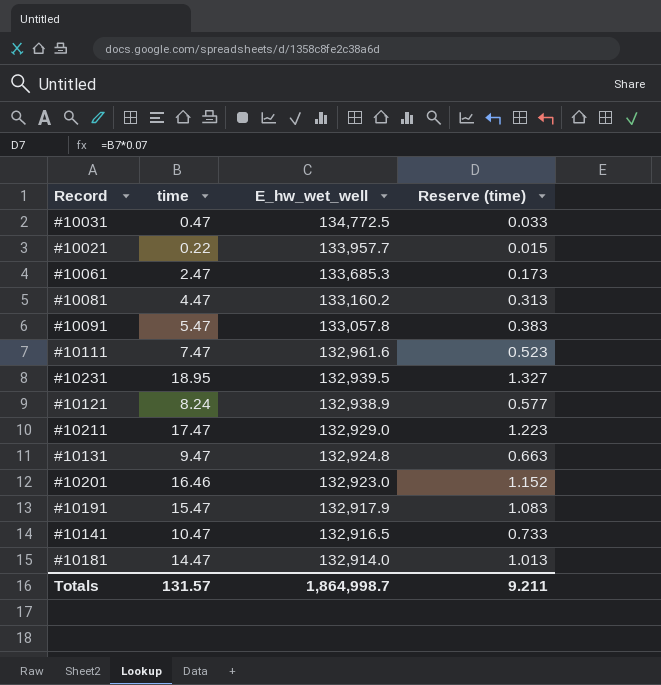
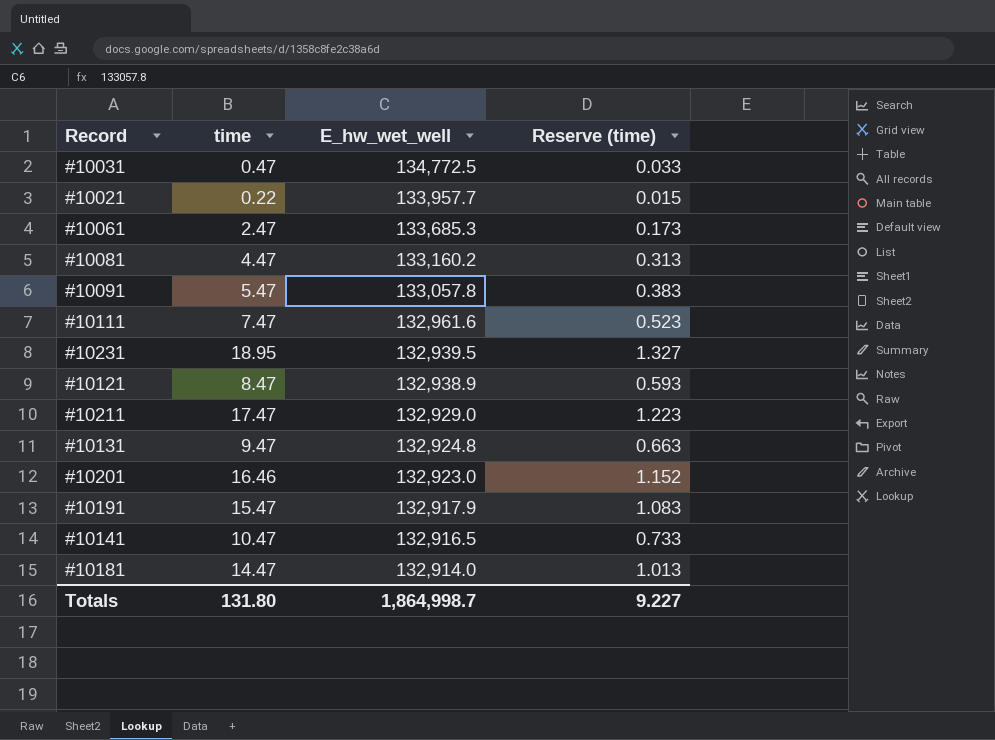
#10121 | time: 8.24 -> 8.47
#10121 | Reserve (time): 0.577 -> 0.593
Totals | time: 131.57 -> 131.80
Totals | Reserve (time): 9.211 -> 9.227

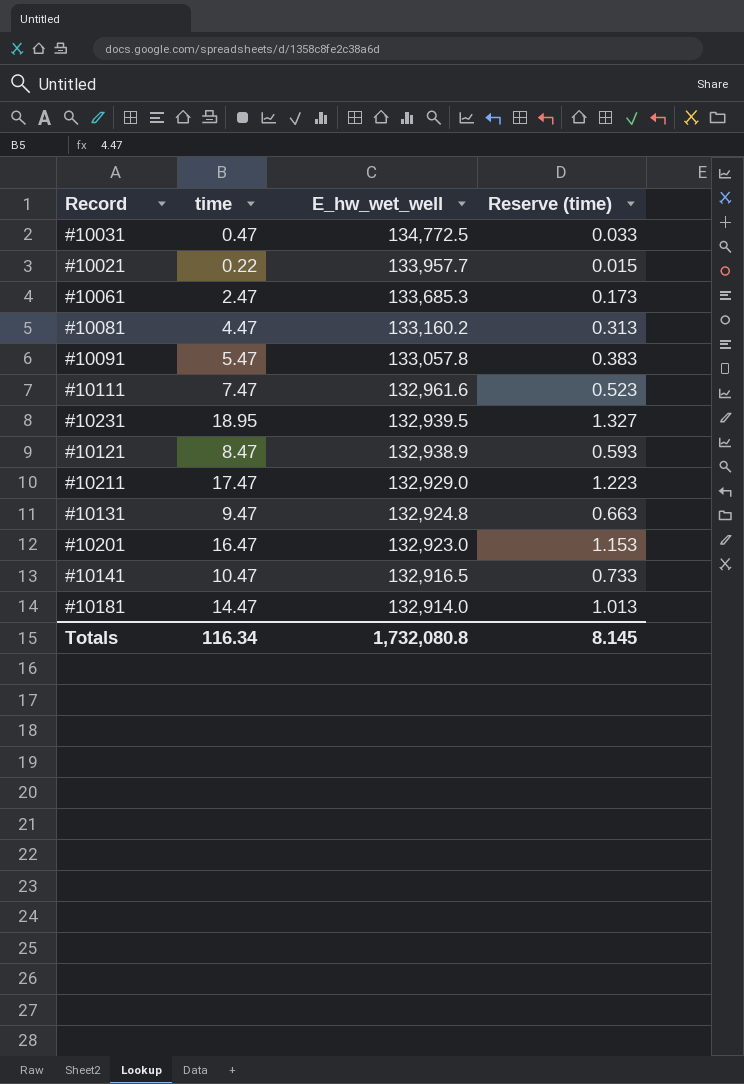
row #10191: 15.47 | 132,917.9 | 1.083 -> none
#10201 | time: 16.46 -> 16.47
#10201 | Reserve (time): 1.152 -> 1.153
Totals | time: 131.80 -> 116.34
Totals | E_hw_wet_well: 1,864,998.7 -> 1,732,080.8
Totals | Reserve (time): 9.227 -> 8.145

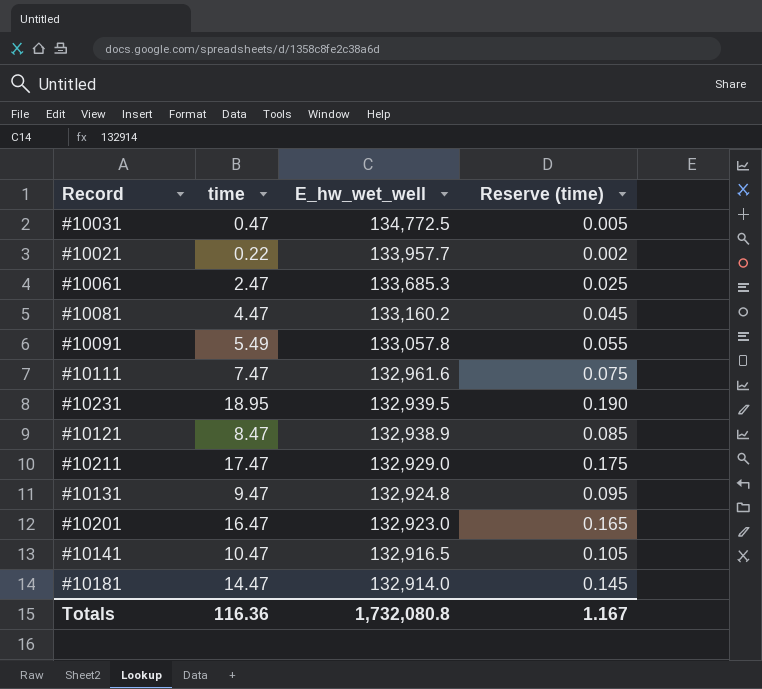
column Reserve (time) | formula: [time] * 0.07 -> [time] * 0.01
#10091 | time: 5.47 -> 5.49
Totals | time: 116.34 -> 116.36
Totals | Reserve (time): 8.145 -> 1.167

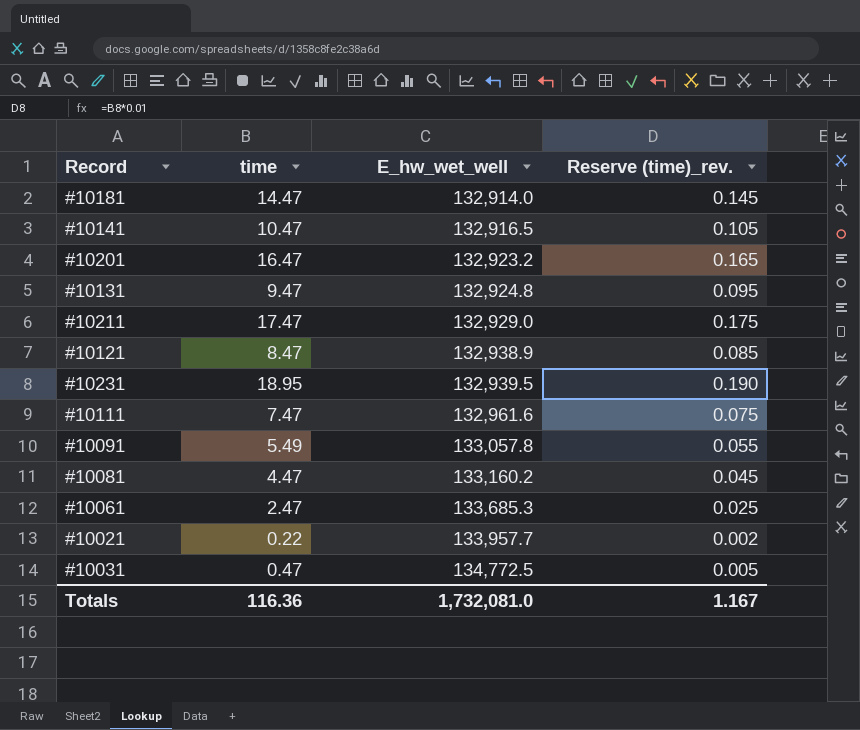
row order: E_hw_wet_well descending -> E_hw_wet_well ascending
column name: Reserve (time) -> Reserve (time)_rev.
#10201 | E_hw_wet_well: 132,923.0 -> 132,923.2
Totals | E_hw_wet_well: 1,732,080.8 -> 1,732,081.0

